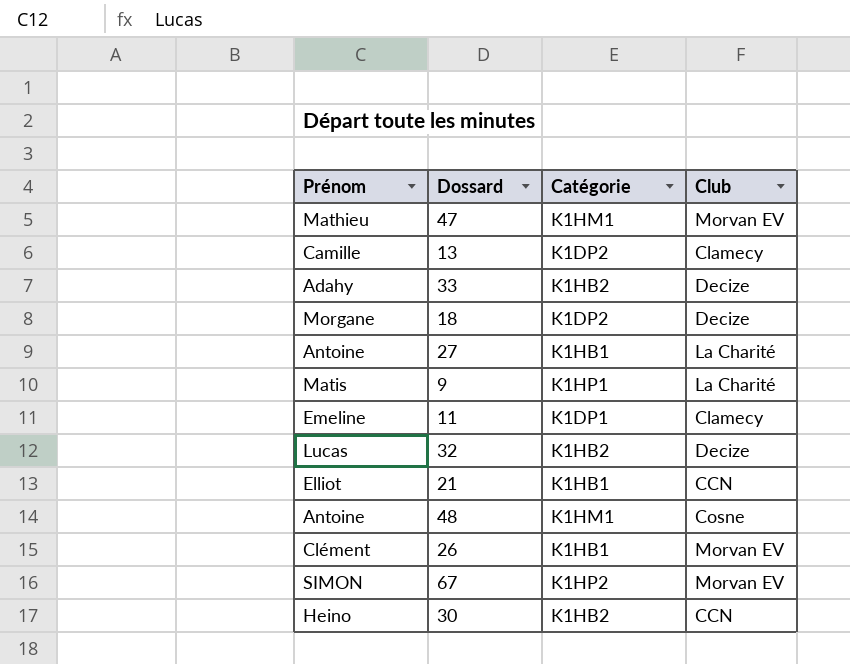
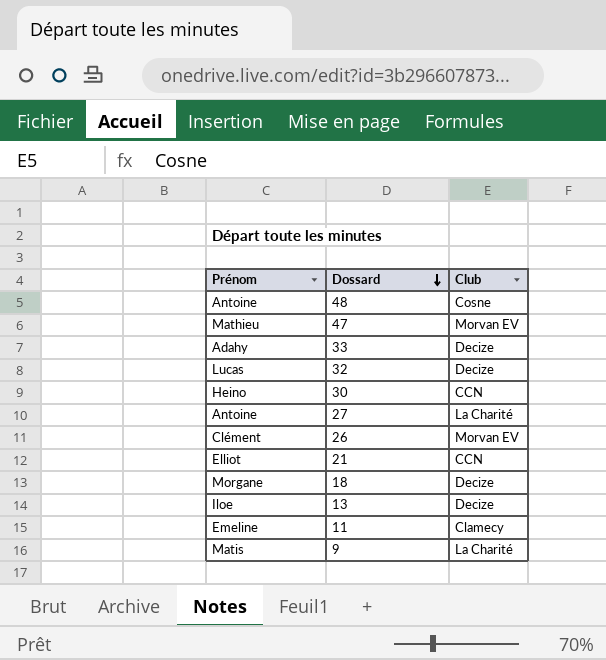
row order: none -> Dossard descending
column Catégorie | position: 3 -> none
row 67: SIMON | K1HP2 | Morvan EV -> none
13 | Prénom: Camille -> Iloe
13 | Club: Clamecy -> Decize

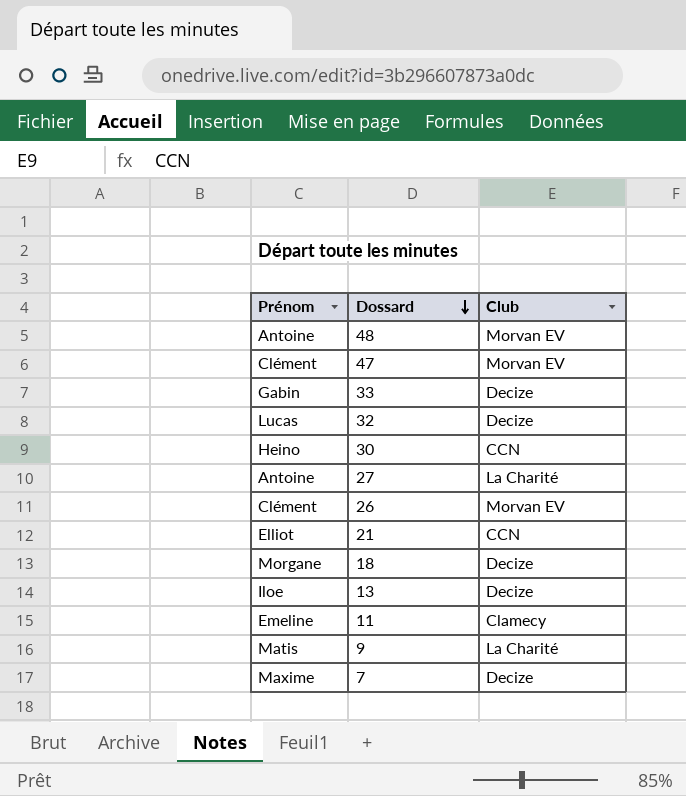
48 | Club: Cosne -> Morvan EV
47 | Prénom: Mathieu -> Clément
33 | Prénom: Adahy -> Gabin
row 7: none -> Maxime | Decize

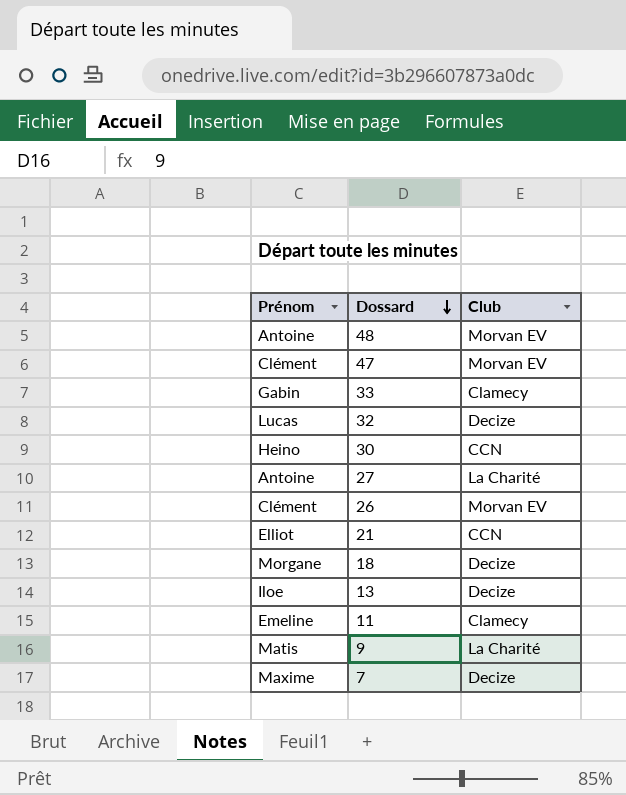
33 | Club: Decize -> Clamecy

